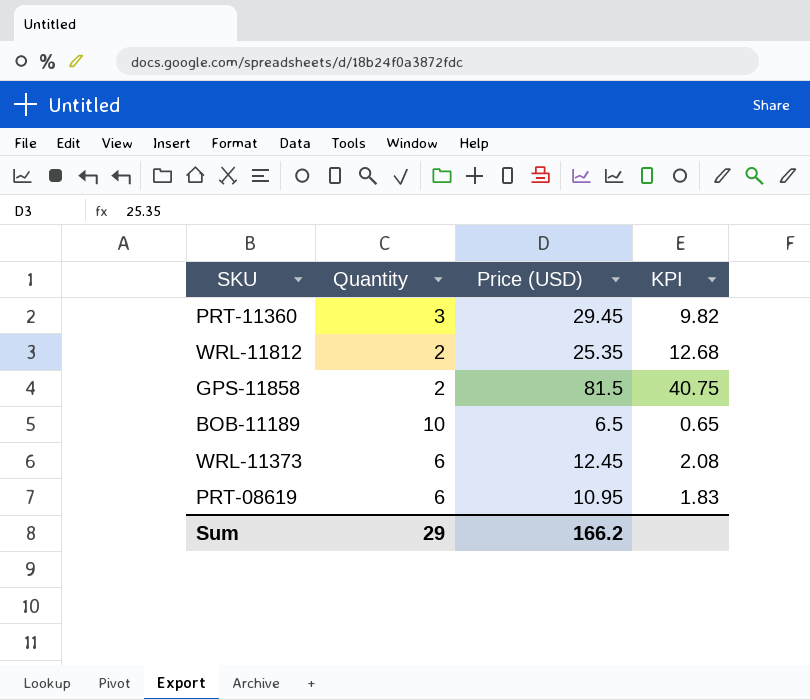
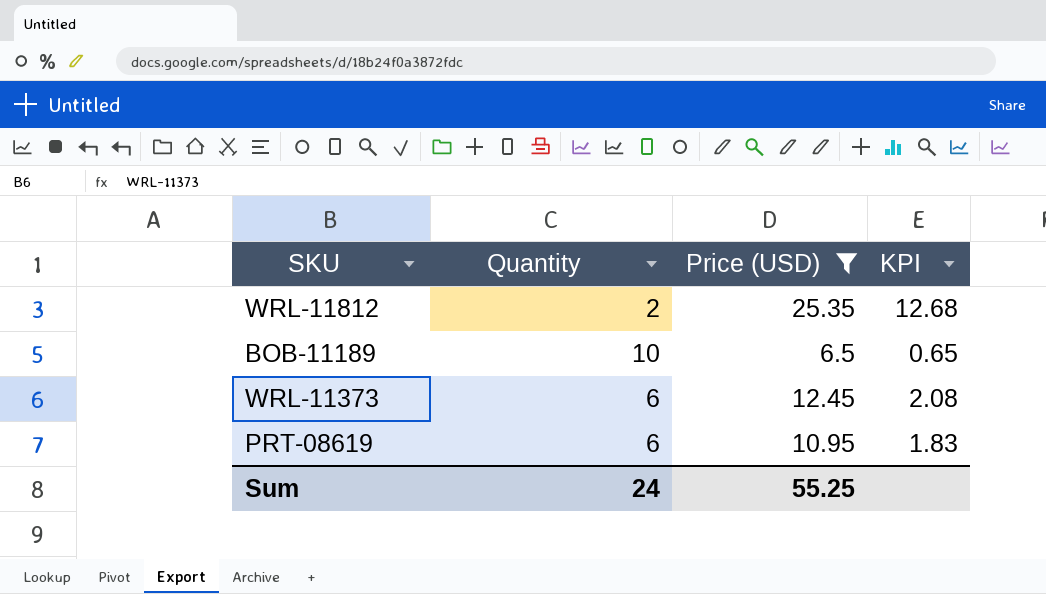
filter: none -> Price (USD) <= 25.35
Sum | Quantity: 29 -> 24
Sum | Price (USD): 166.2 -> 55.25

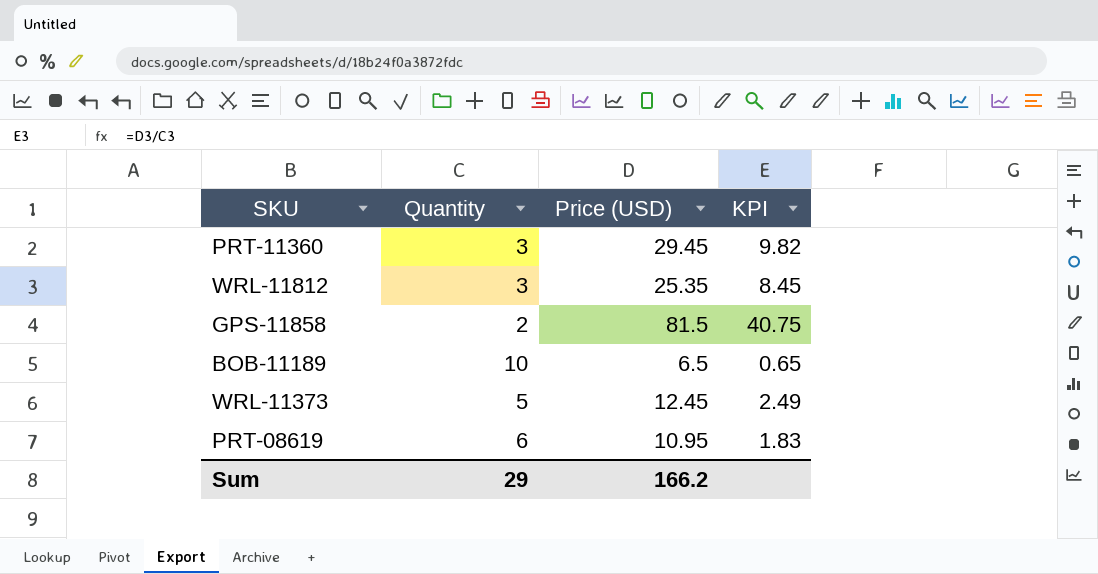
filter: Price (USD) <= 25.35 -> none
WRL-11812 | Quantity: 2 -> 3
WRL-11812 | KPI: 12.68 -> 8.45
WRL-11373 | Quantity: 6 -> 5
WRL-11373 | KPI: 2.08 -> 2.49
Sum | Quantity: 24 -> 29
Sum | Price (USD): 55.25 -> 166.2

